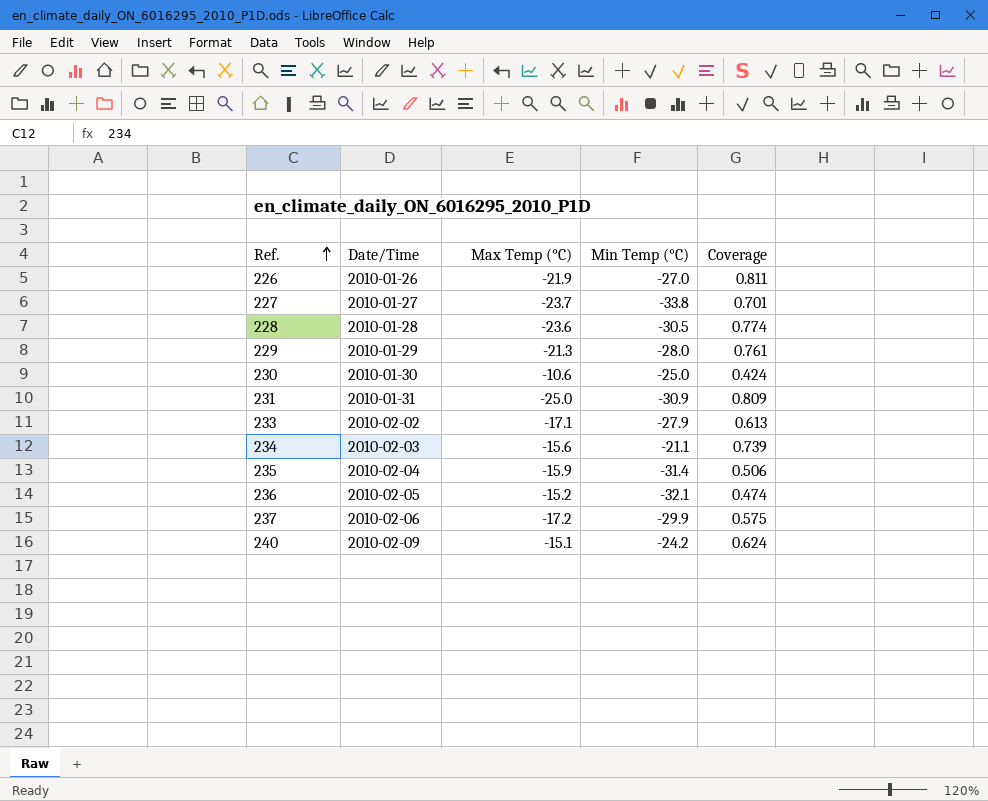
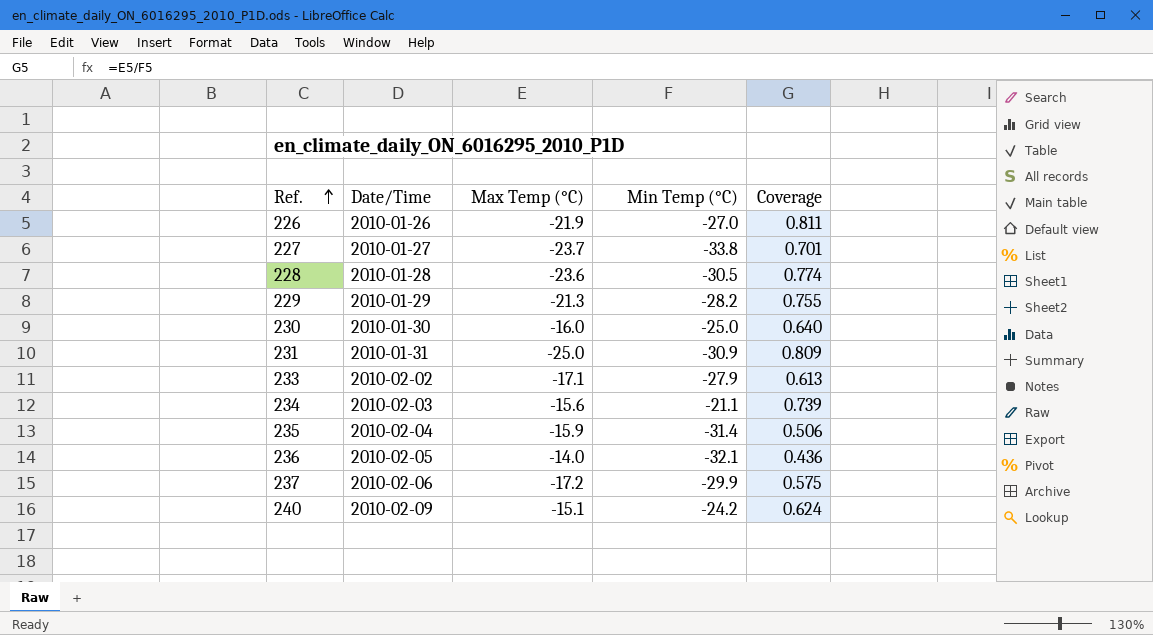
229 | Min Temp (°C): -28.0 -> -28.2
229 | Coverage: 0.761 -> 0.755
230 | Max Temp (°C): -10.6 -> -16.0
230 | Coverage: 0.424 -> 0.640
236 | Max Temp (°C): -15.2 -> -14.0
236 | Coverage: 0.474 -> 0.436

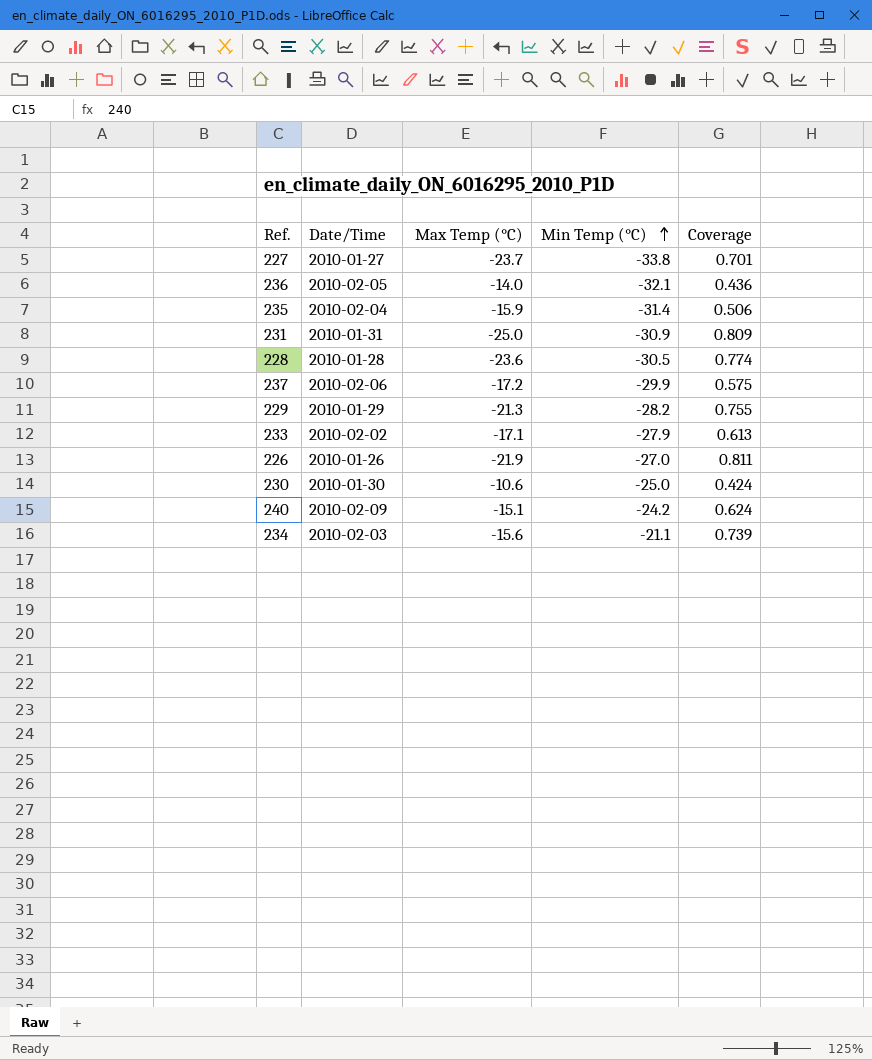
row order: Ref. ascending -> Min Temp (°C) ascending
230 | Max Temp (°C): -16.0 -> -10.6
230 | Coverage: 0.640 -> 0.424

